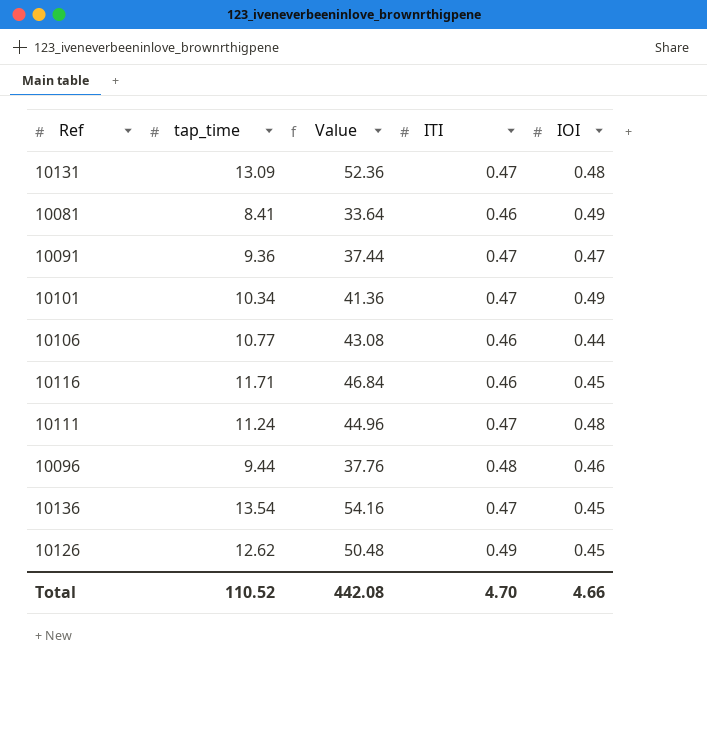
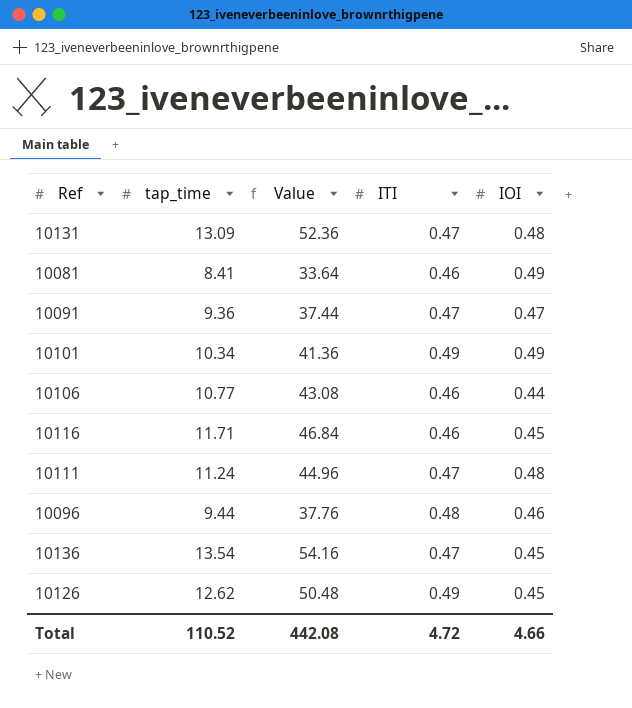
10101 | ITI: 0.47 -> 0.49
Total | ITI: 4.70 -> 4.72

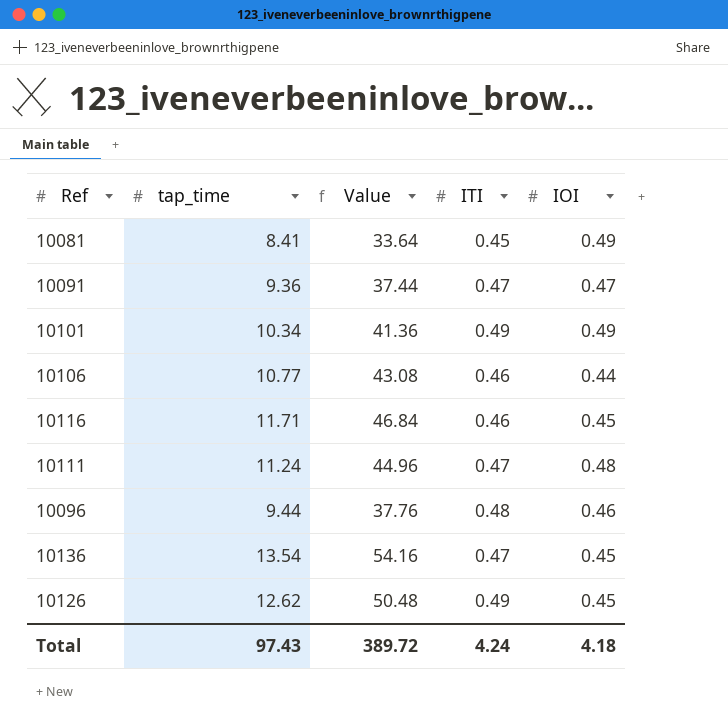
row 10131: 13.09 | 52.36 | 0.47 | 0.48 -> none
10081 | ITI: 0.46 -> 0.45
Total | tap_time: 110.52 -> 97.43
Total | Value: 442.08 -> 389.72
Total | ITI: 4.72 -> 4.24
Total | IOI: 4.66 -> 4.18

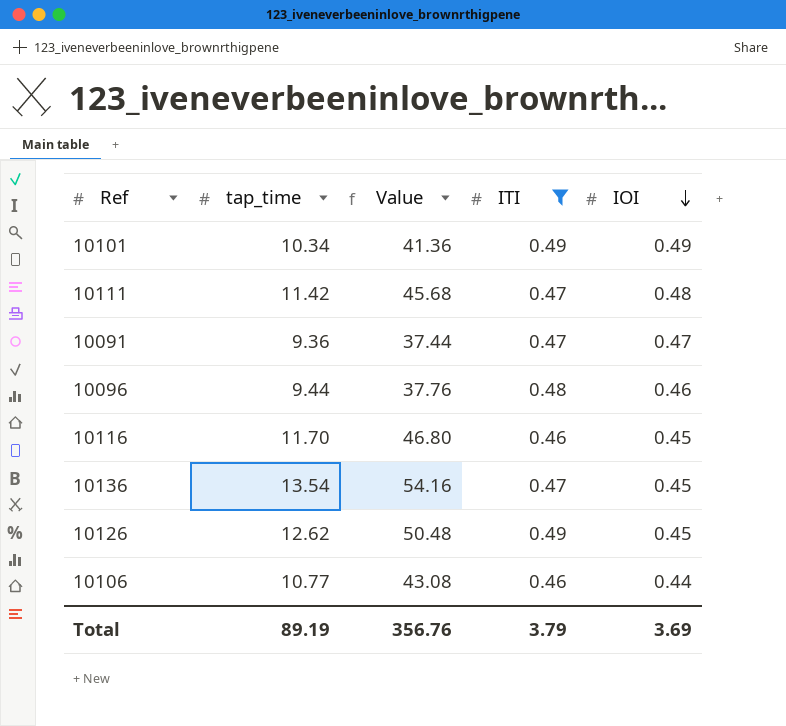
filter: none -> ITI != 0.45
row order: none -> IOI descending
10111 | tap_time: 11.24 -> 11.42
10111 | Value: 44.96 -> 45.68
10116 | tap_time: 11.71 -> 11.70
10116 | Value: 46.84 -> 46.80
Total | tap_time: 97.43 -> 89.19
Total | Value: 389.72 -> 356.76
Total | ITI: 4.24 -> 3.79
Total | IOI: 4.18 -> 3.69

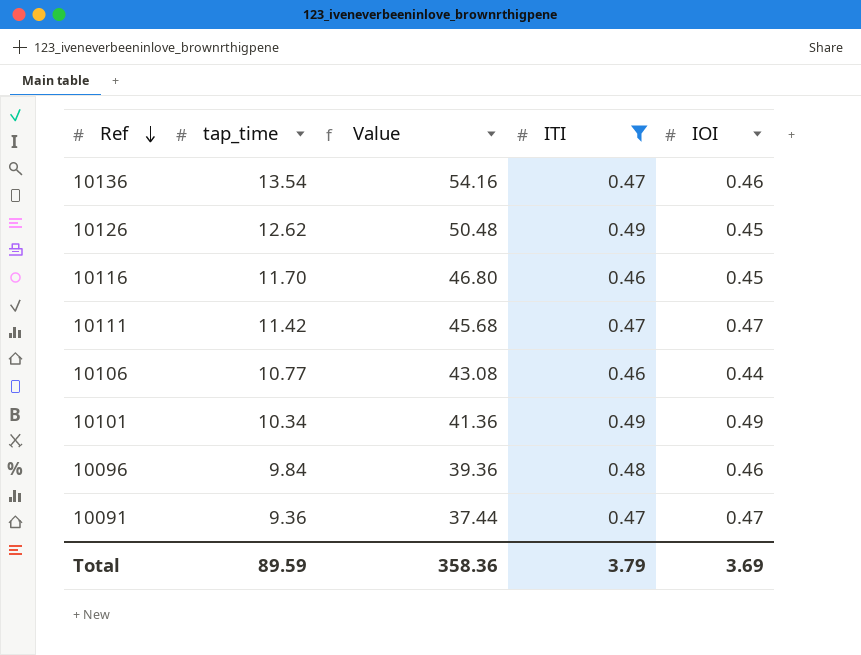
row order: IOI descending -> Ref descending
10136 | IOI: 0.45 -> 0.46
10111 | IOI: 0.48 -> 0.47
10096 | tap_time: 9.44 -> 9.84
10096 | Value: 37.76 -> 39.36
Total | tap_time: 89.19 -> 89.59
Total | Value: 356.76 -> 358.36

